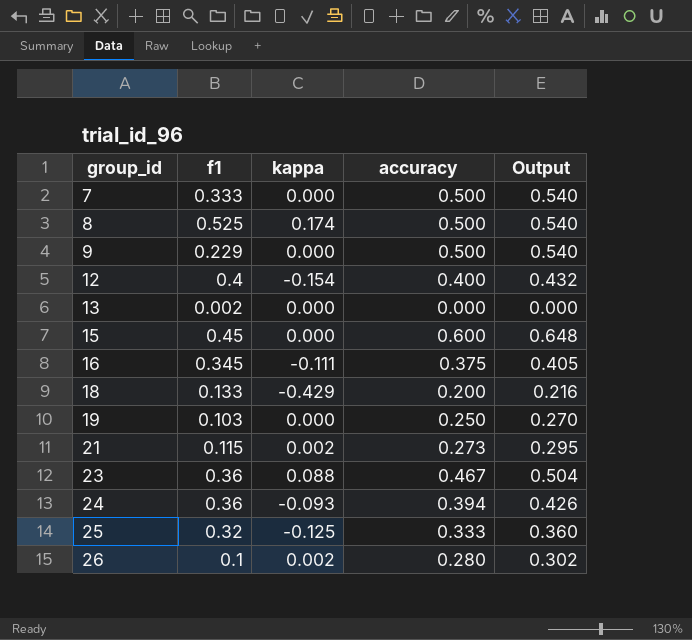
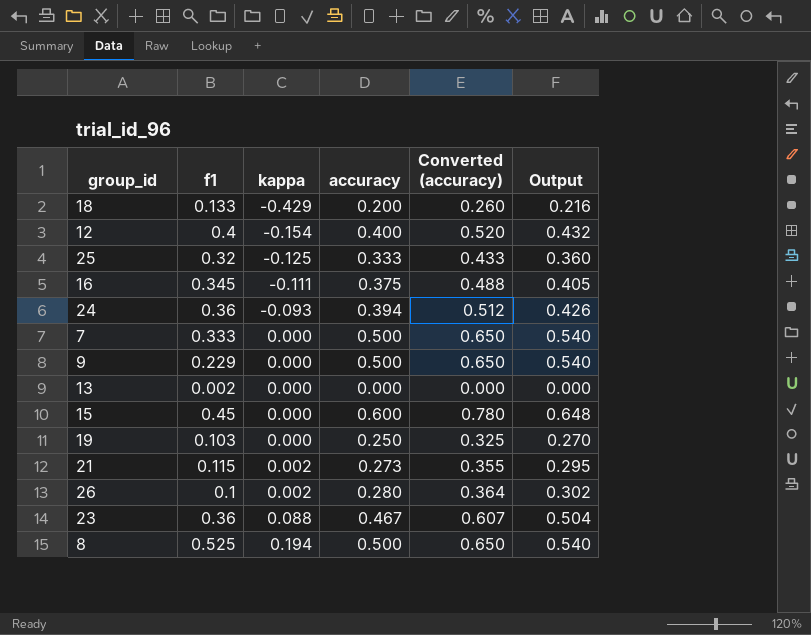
row order: group_id ascending -> kappa ascending
column Converted (accuracy) | formula: none -> [accuracy] * 1.3
8 | kappa: 0.174 -> 0.194

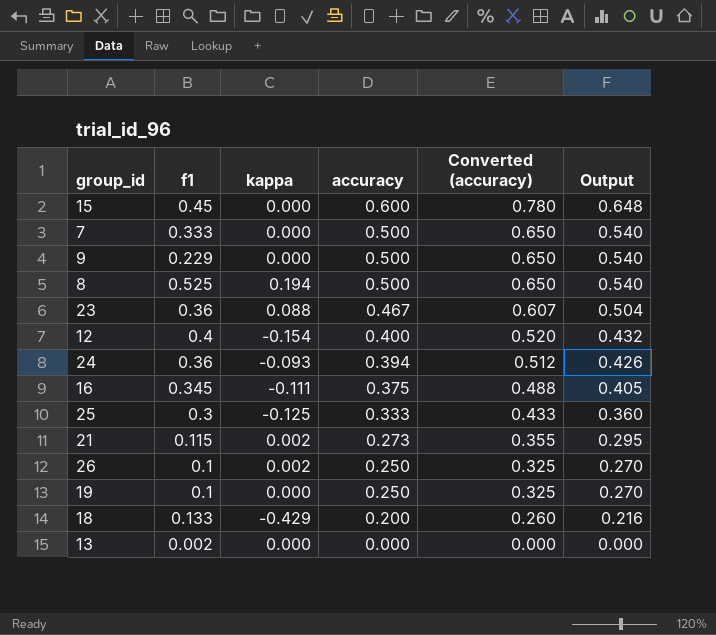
row order: kappa ascending -> accuracy descending
25 | f1: 0.32 -> 0.3
26 | accuracy: 0.280 -> 0.250
26 | Converted (accuracy): 0.364 -> 0.325
26 | Output: 0.302 -> 0.270
19 | f1: 0.103 -> 0.1

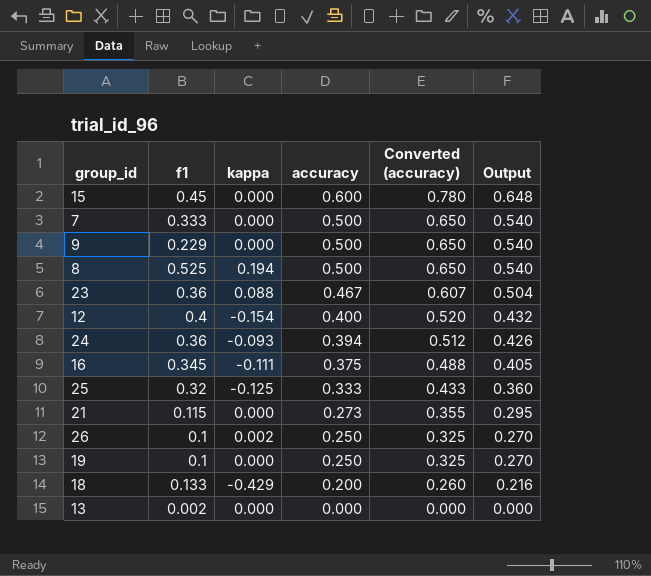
25 | f1: 0.3 -> 0.32
21 | kappa: 0.002 -> 0.000

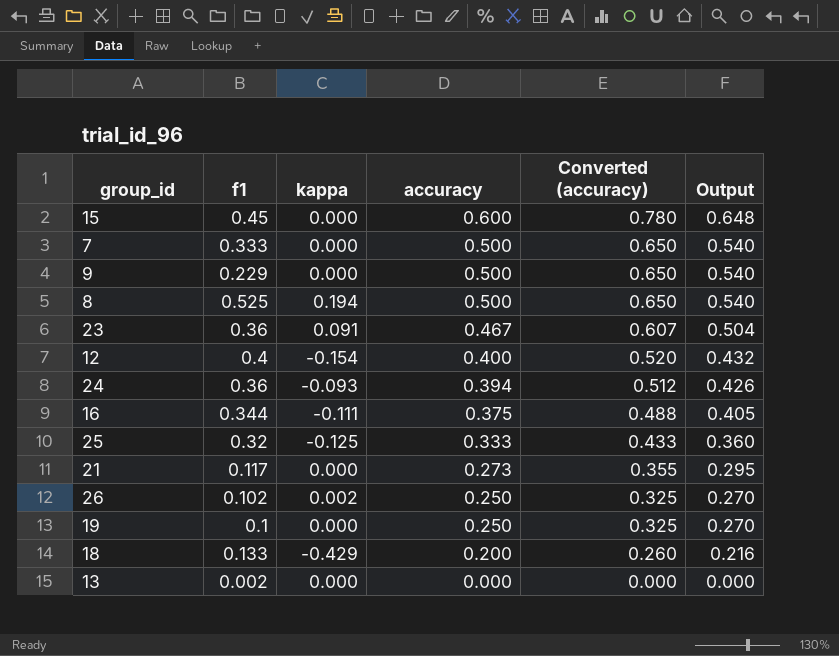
23 | kappa: 0.088 -> 0.091
16 | f1: 0.345 -> 0.344
21 | f1: 0.115 -> 0.117
26 | f1: 0.1 -> 0.102

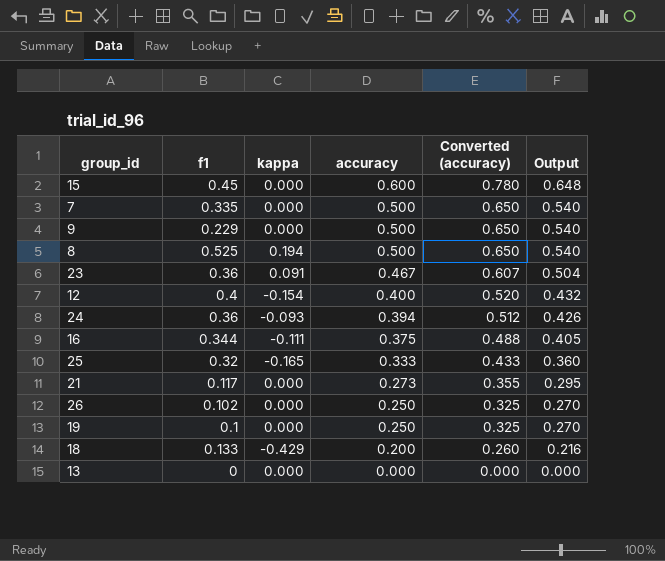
7 | f1: 0.333 -> 0.335
25 | kappa: -0.125 -> -0.165
26 | kappa: 0.002 -> 0.000
13 | f1: 0.002 -> 0

